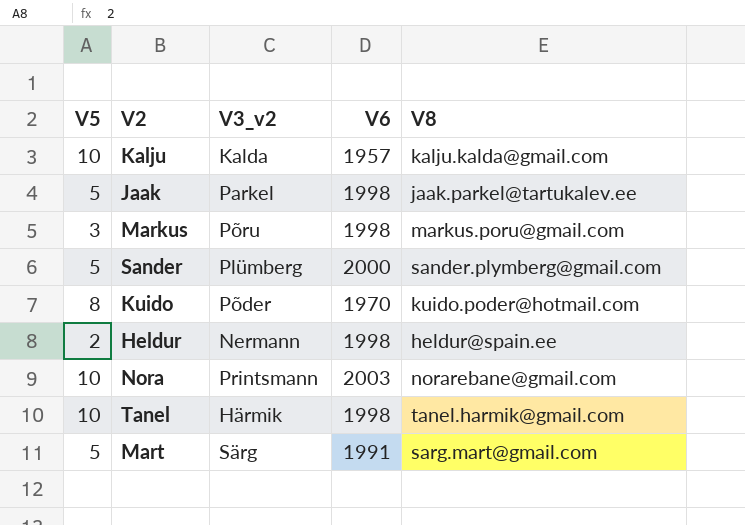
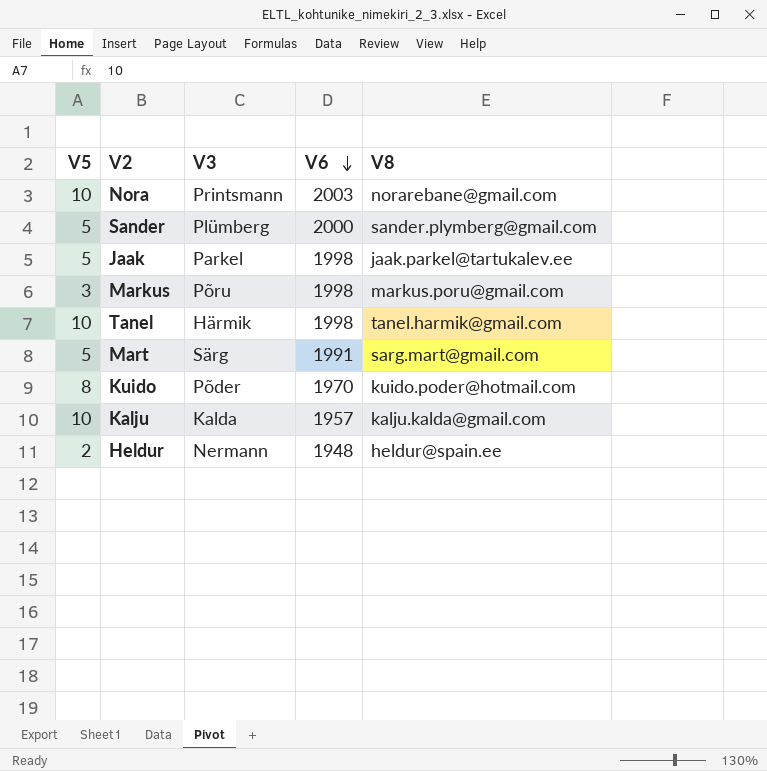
row order: none -> V6 descending
column name: V3_v2 -> V3
Heldur | V6: 1998 -> 1948

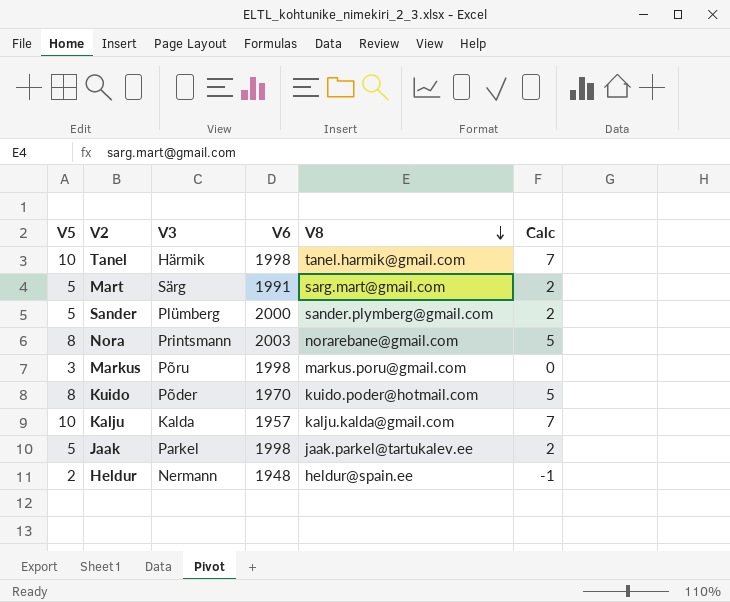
row order: V6 descending -> V8 descending
column Calc | formula: none -> [V5] - 3
Nora | V5: 10 -> 8

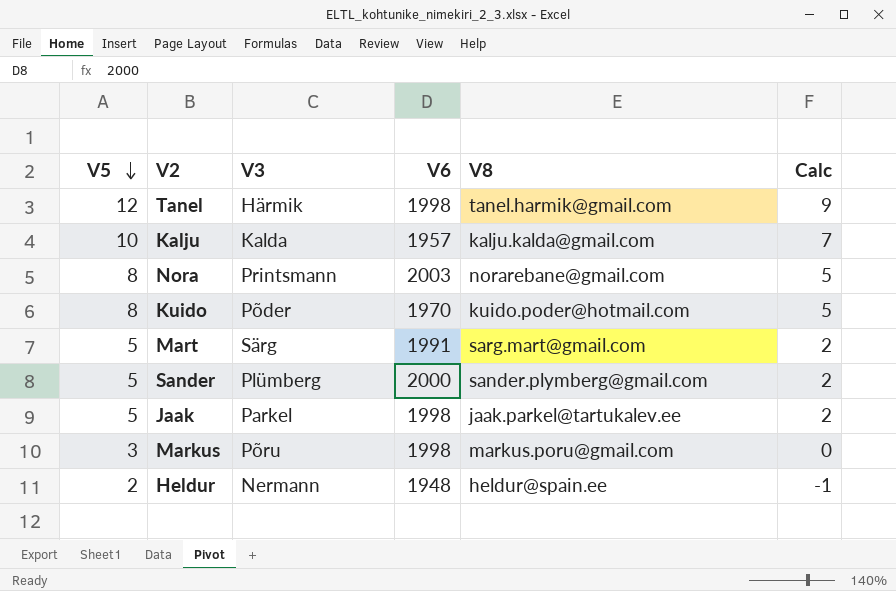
row order: V8 descending -> V5 descending
Tanel | V5: 10 -> 12
Tanel | Calc: 7 -> 9

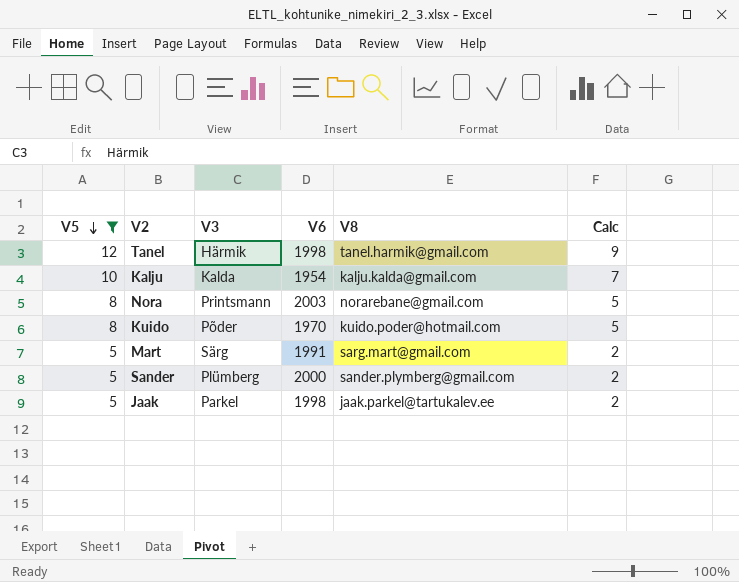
filter: none -> V5 >= 5
Kalju | V6: 1957 -> 1954

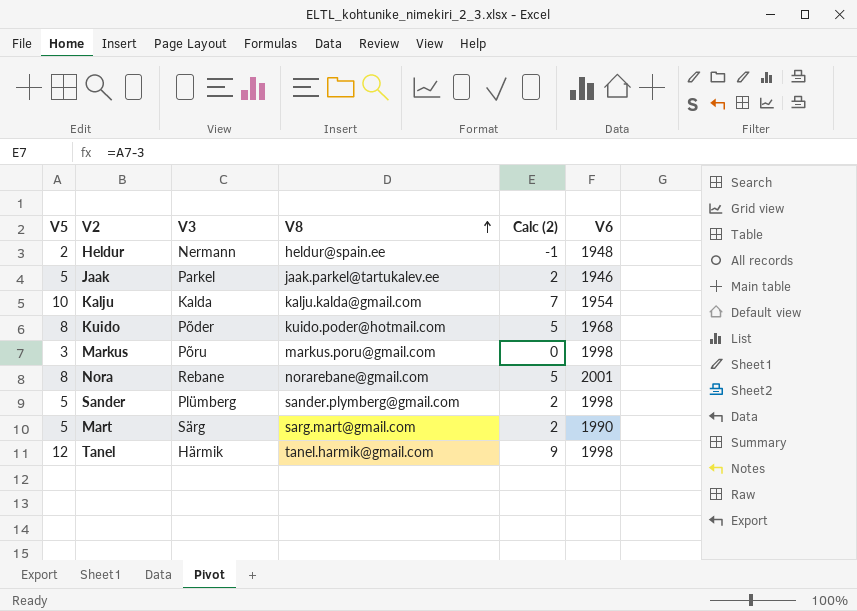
filter: V5 >= 5 -> none
row order: V5 descending -> V8 ascending
column name: Calc -> Calc (2)
column V6 | position: 4 -> 6
Jaak | V6: 1998 -> 1946
Kuido | V6: 1970 -> 1968
Nora | V3: Printsmann -> Rebane
Nora | V6: 2003 -> 2001
Sander | V6: 2000 -> 1998
Mart | V6: 1991 -> 1990

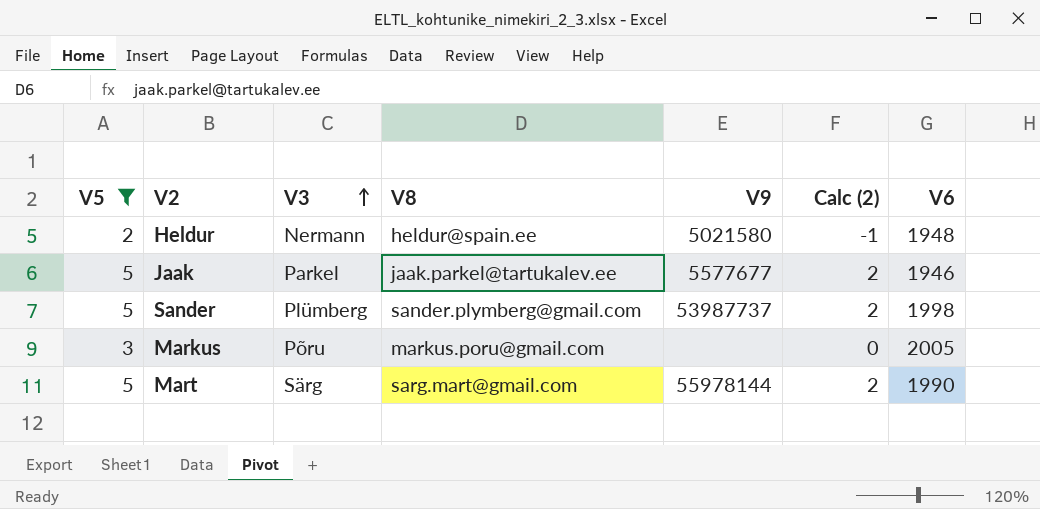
filter: none -> V5 <= 5
row order: V8 ascending -> V3 ascending
column V9 | position: none -> 5
Markus | V6: 1998 -> 2005

